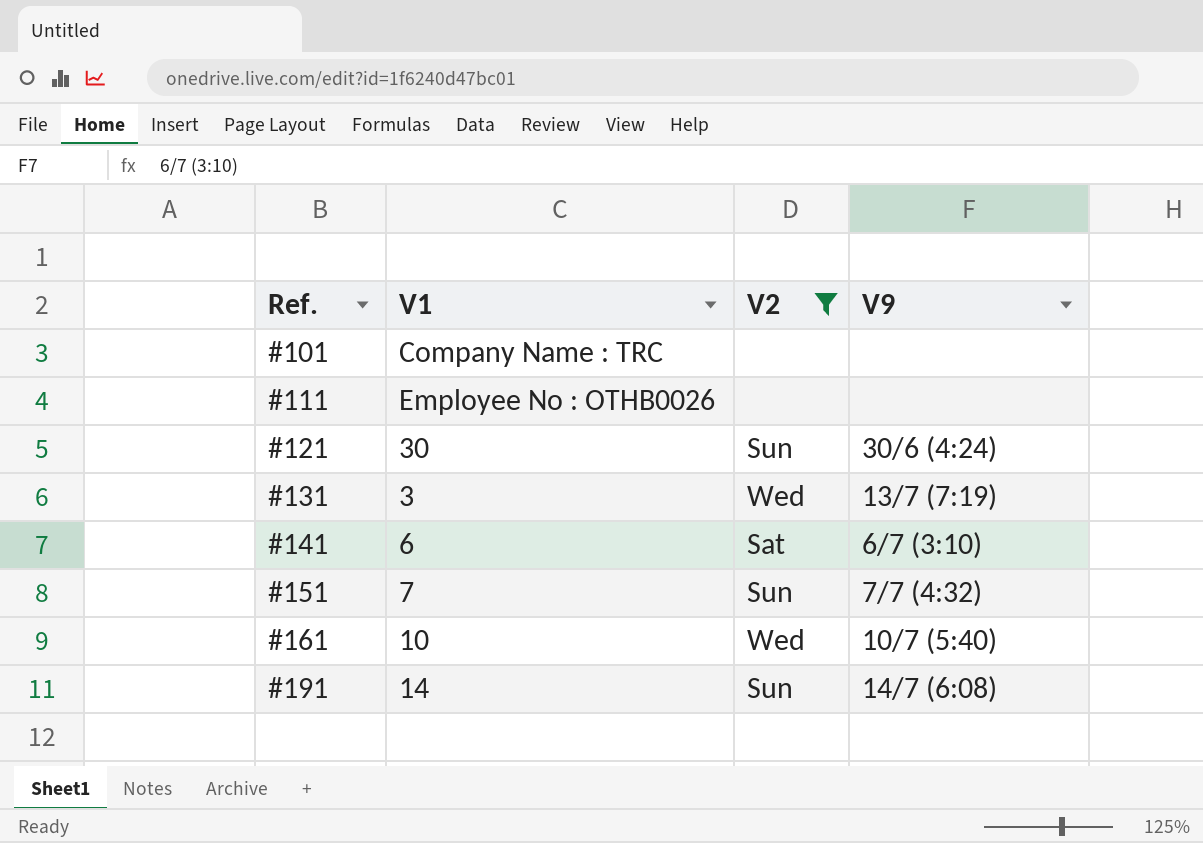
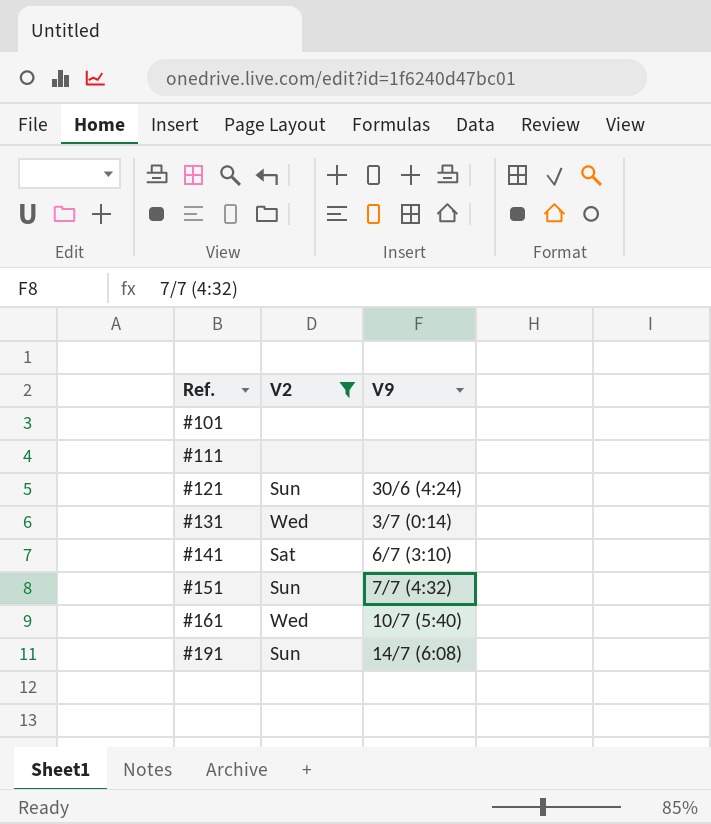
column V1 | position: 2 -> none
#131 | V9: 13/7 (7:19) -> 3/7 (0:14)

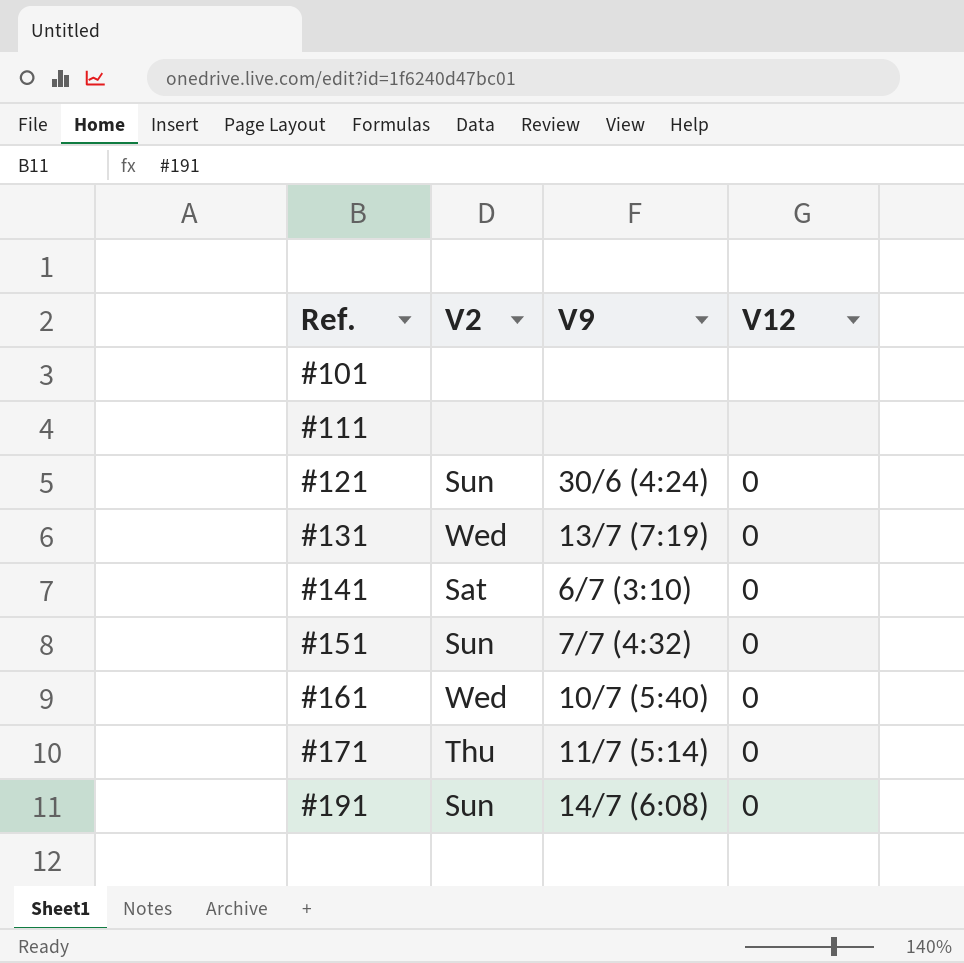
filter: V2 != Thu -> none
column V12 | position: none -> 4
#131 | V9: 3/7 (0:14) -> 13/7 (7:19)

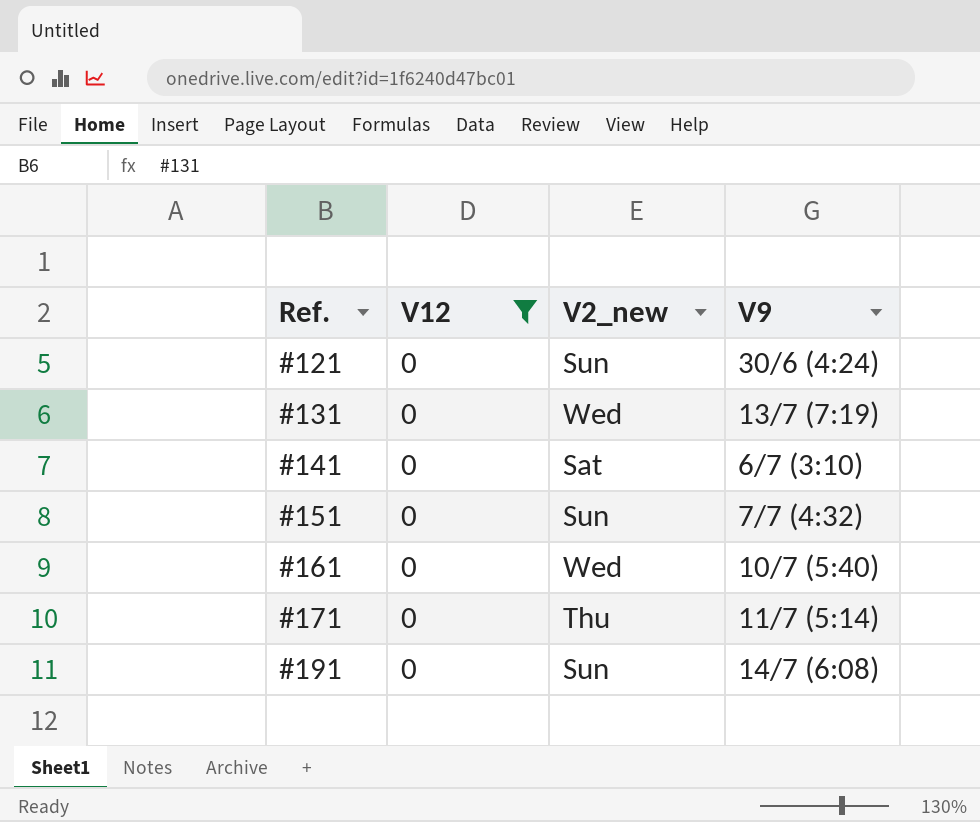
filter: none -> V12 = 0
column V12 | position: 4 -> 2
column name: V2 -> V2_new

